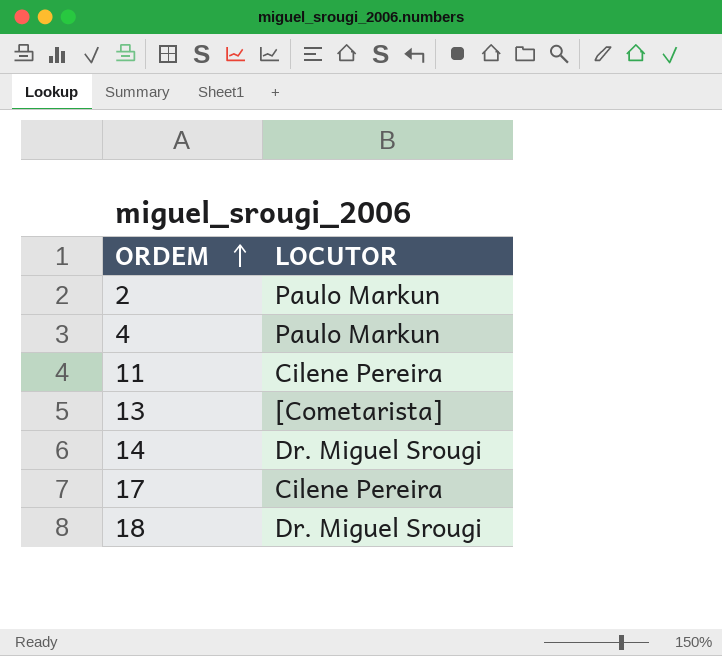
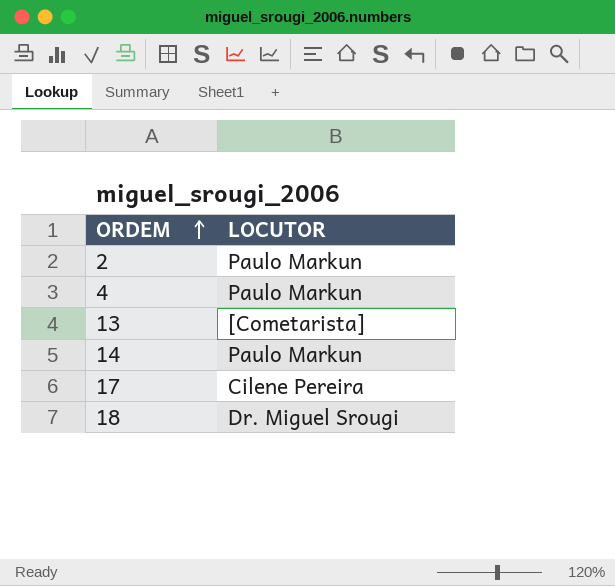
row 11: Cilene Pereira -> none
14 | LOCUTOR: Dr. Miguel Srougi -> Paulo Markun

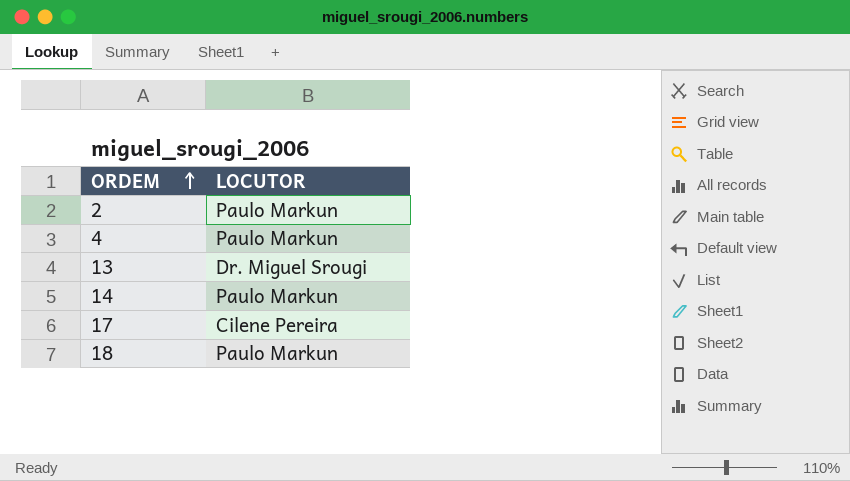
13 | LOCUTOR: [Cometarista] -> Dr. Miguel Srougi
18 | LOCUTOR: Dr. Miguel Srougi -> Paulo Markun

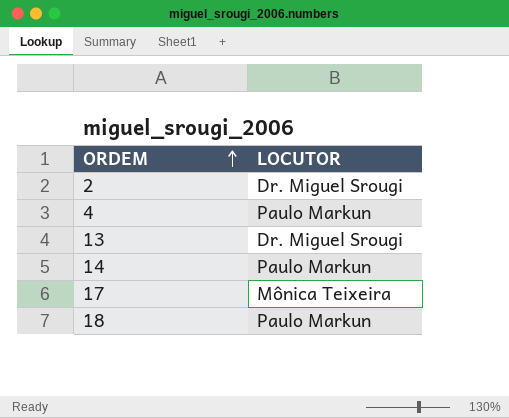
2 | LOCUTOR: Paulo Markun -> Dr. Miguel Srougi
17 | LOCUTOR: Cilene Pereira -> Mônica Teixeira

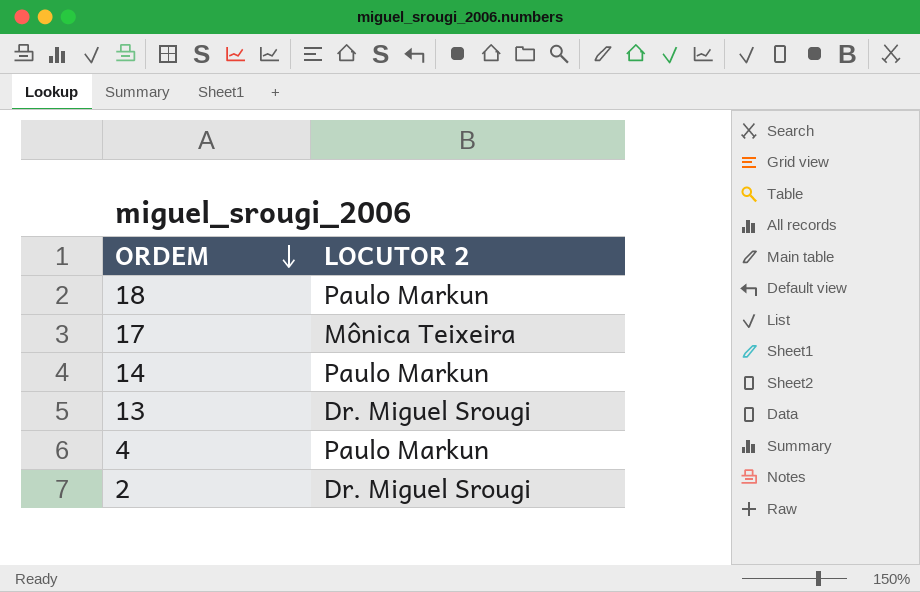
row order: ORDEM ascending -> ORDEM descending
column name: LOCUTOR -> LOCUTOR 2

